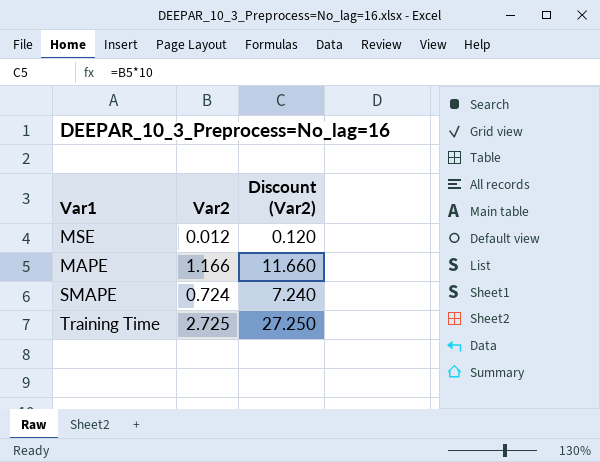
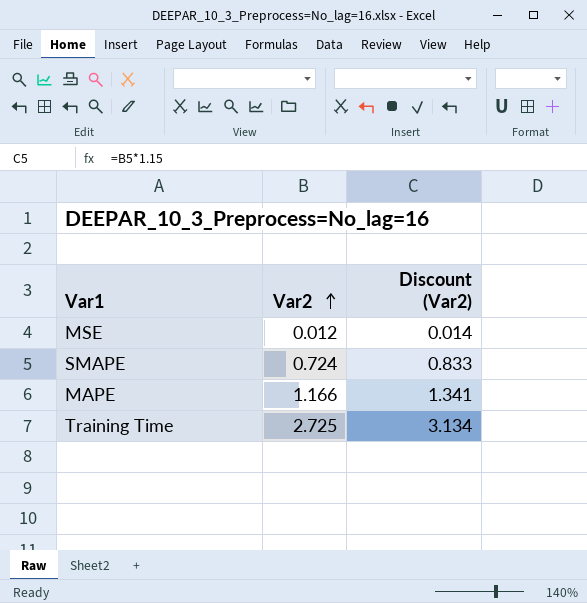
row order: none -> Var2 ascending
column Discount (Var2) | formula: [Var2] * 10 -> [Var2] * 1.15

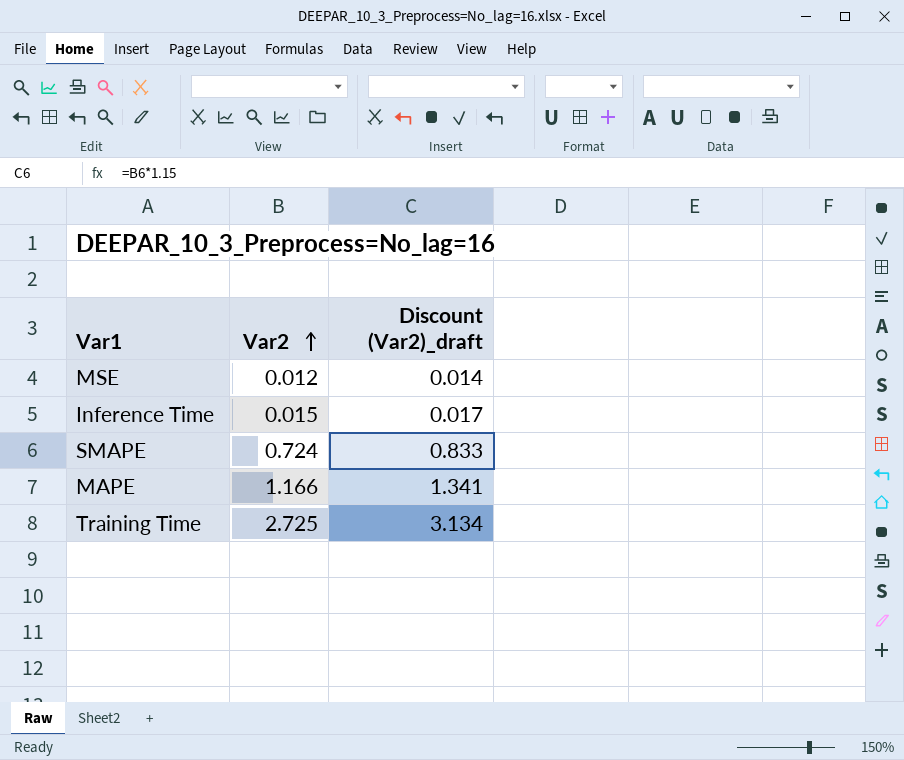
column name: Discount (Var2) -> Discount (Var2)_draft
row Inference Time: none -> 0.015 | 0.017

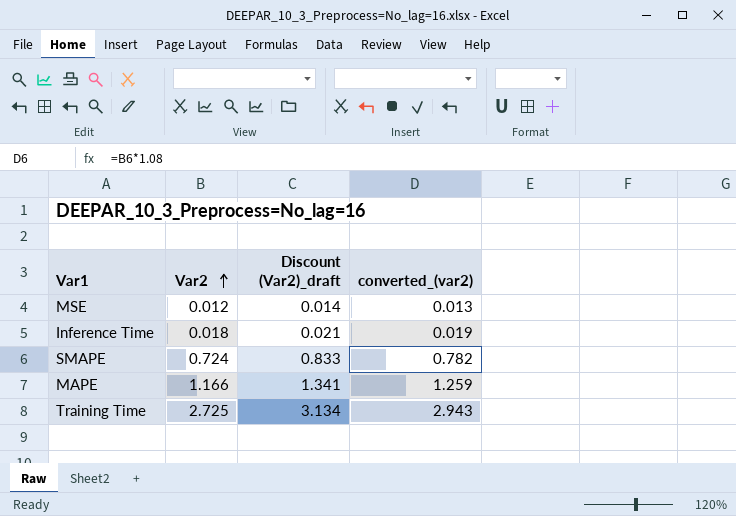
column converted_(var2) | formula: none -> [Var2] * 1.08
Inference Time | Var2: 0.015 -> 0.018
Inference Time | Discount (Var2)_draft: 0.017 -> 0.021

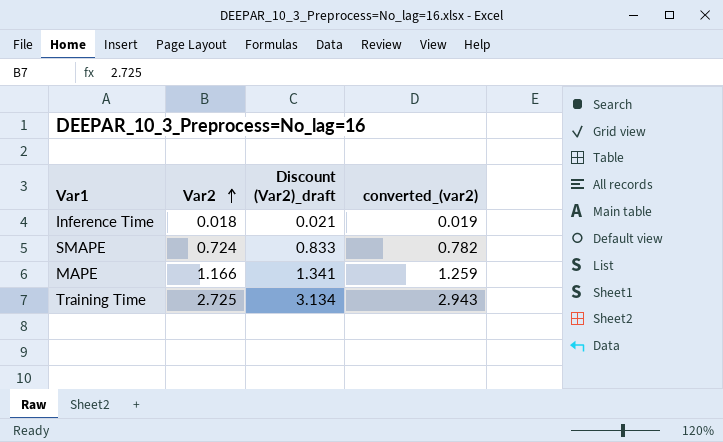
row MSE: 0.012 | 0.014 | 0.013 -> none

